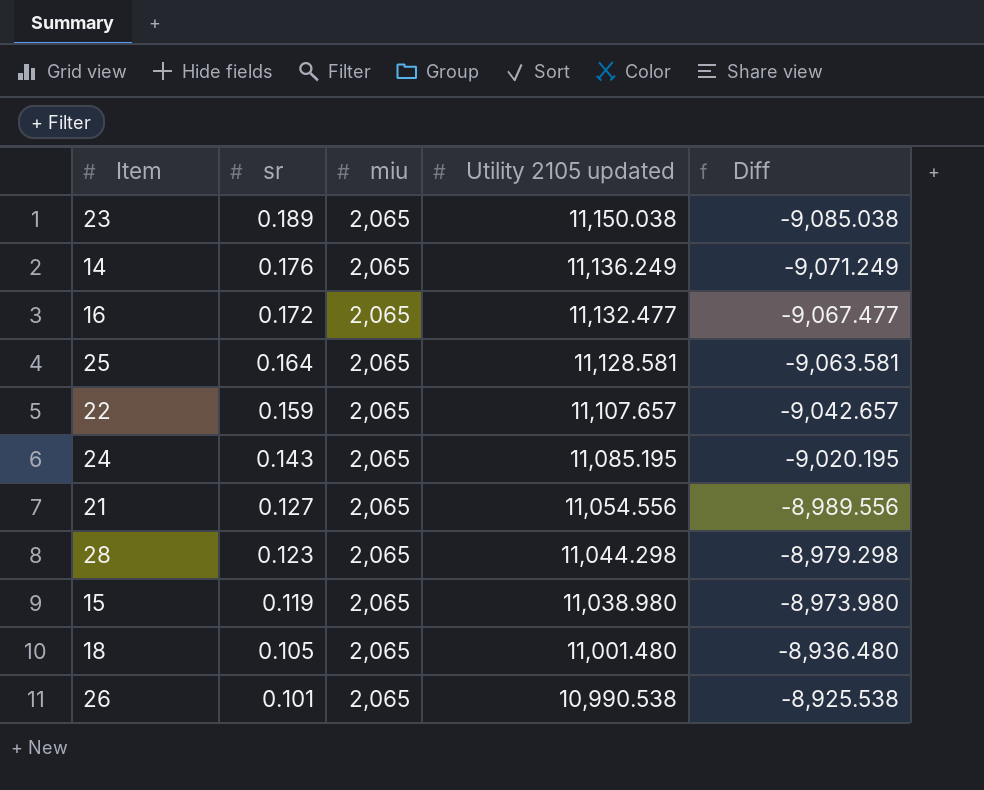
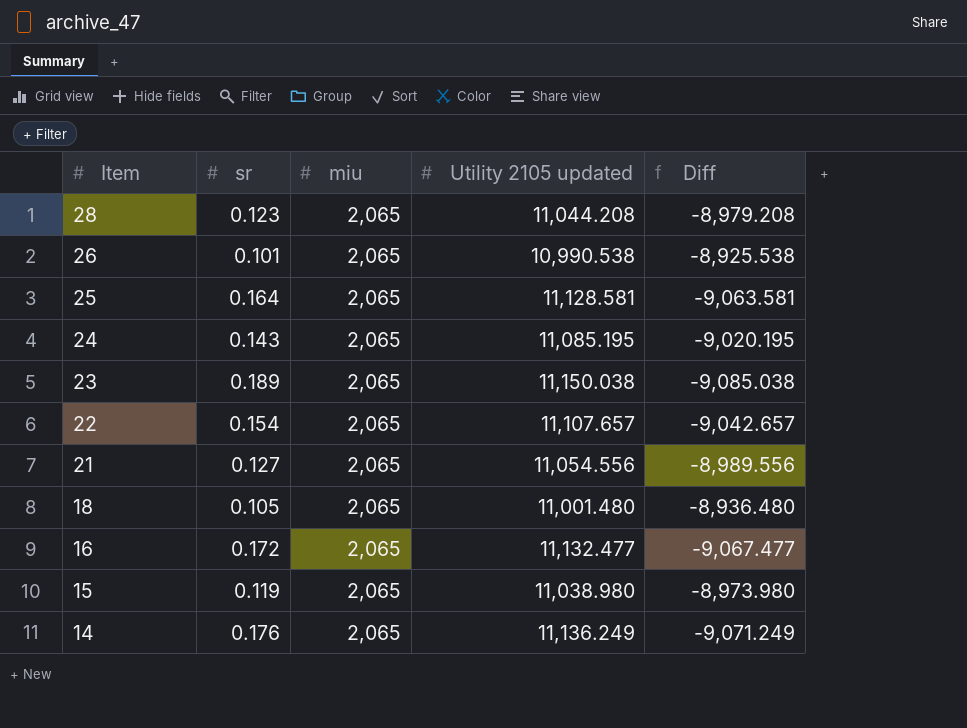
row order: sr descending -> Item descending
28 | Utility 2105 updated: 11,044.298 -> 11,044.208
28 | Diff: -8,979.298 -> -8,979.208
22 | sr: 0.159 -> 0.154

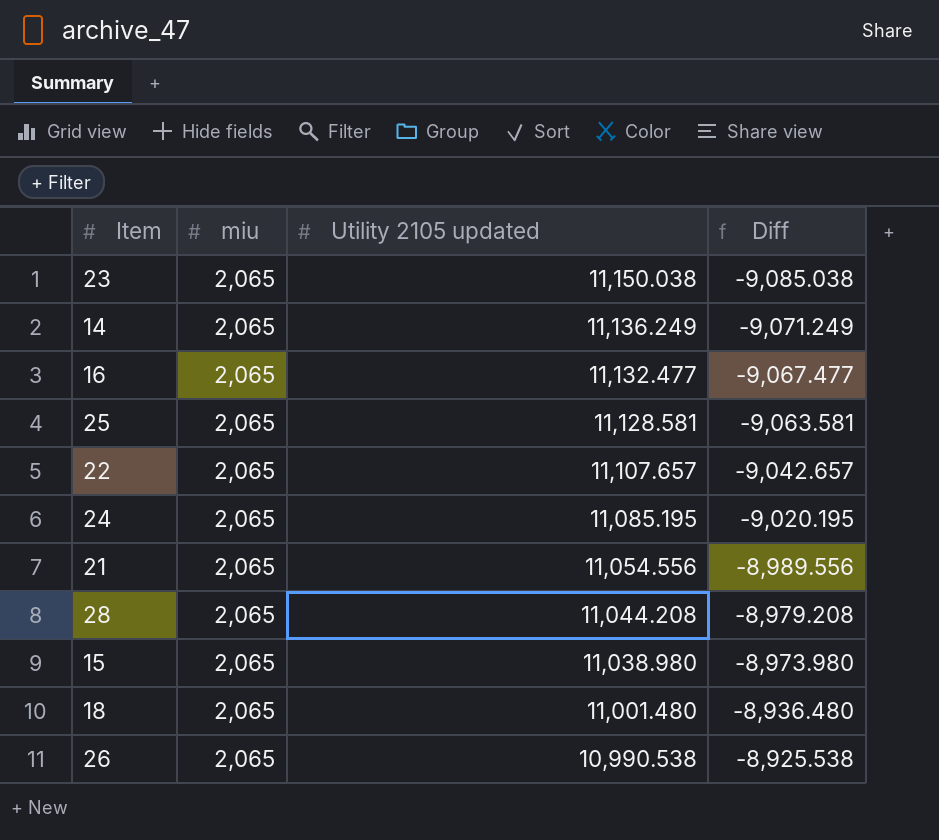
row order: Item descending -> Utility 2105 updated descending
column sr | position: 2 -> none

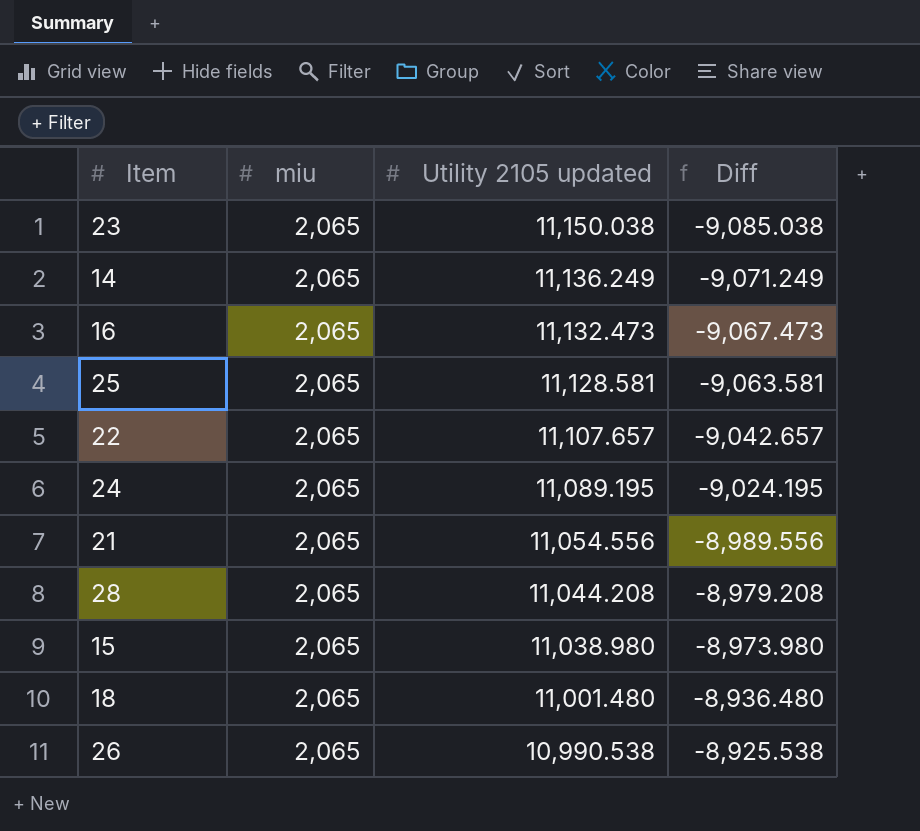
16 | Utility 2105 updated: 11,132.477 -> 11,132.473
16 | Diff: -9,067.477 -> -9,067.473
24 | Utility 2105 updated: 11,085.195 -> 11,089.195
24 | Diff: -9,020.195 -> -9,024.195

